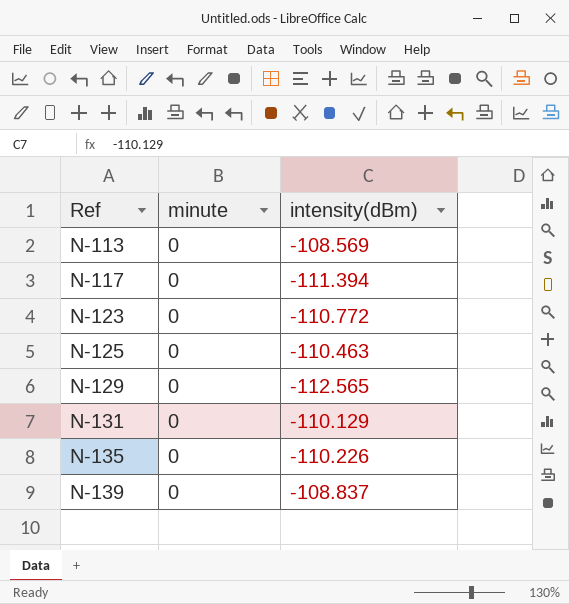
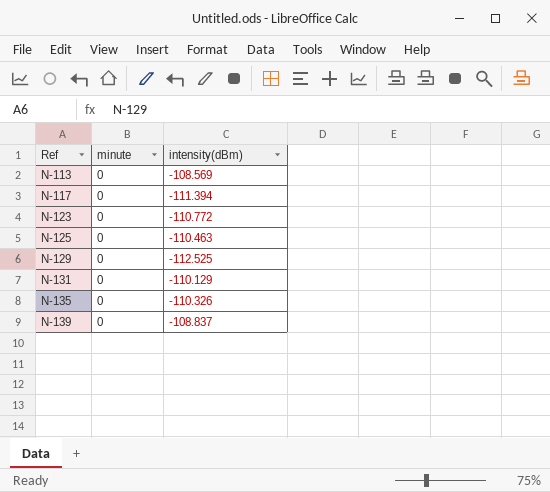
N-129 | intensity(dBm): -112.565 -> -112.525
N-135 | intensity(dBm): -110.226 -> -110.326

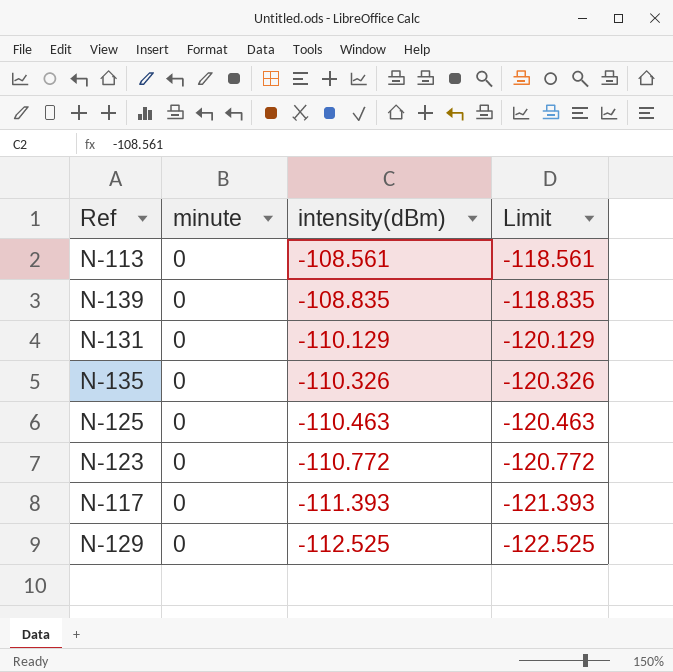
row order: Ref ascending -> intensity(dBm) descending
column Limit | formula: none -> [intensity(dBm)] - 10
N-113 | intensity(dBm): -108.569 -> -108.561
N-139 | intensity(dBm): -108.837 -> -108.835
N-117 | intensity(dBm): -111.394 -> -111.393

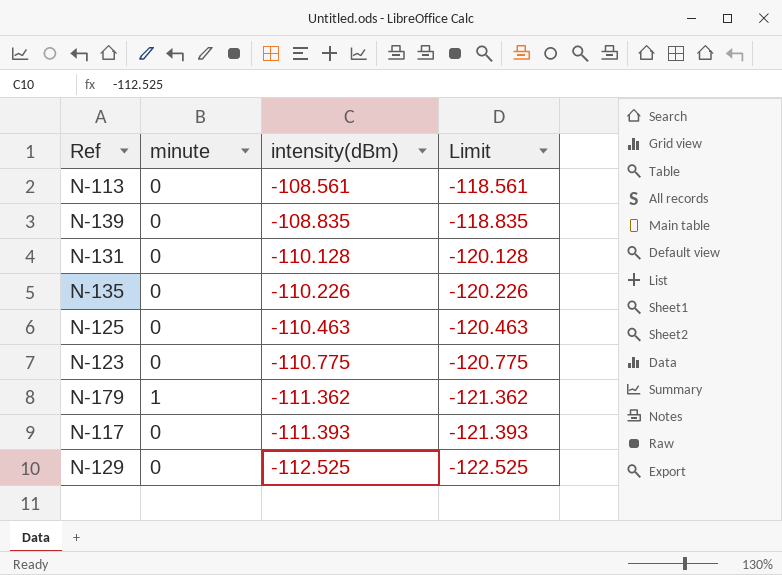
N-131 | intensity(dBm): -110.129 -> -110.128
N-131 | Limit: -120.129 -> -120.128
N-135 | intensity(dBm): -110.326 -> -110.226
N-135 | Limit: -120.326 -> -120.226
N-123 | intensity(dBm): -110.772 -> -110.775
N-123 | Limit: -120.772 -> -120.775
row N-179: none -> 1 | -111.362 | -121.362

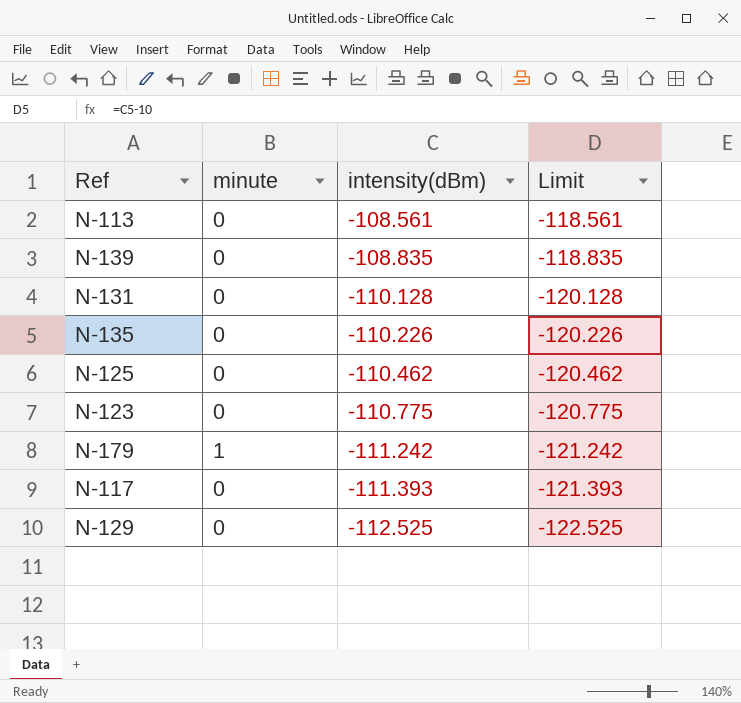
N-125 | intensity(dBm): -110.463 -> -110.462
N-125 | Limit: -120.463 -> -120.462
N-179 | intensity(dBm): -111.362 -> -111.242
N-179 | Limit: -121.362 -> -121.242

